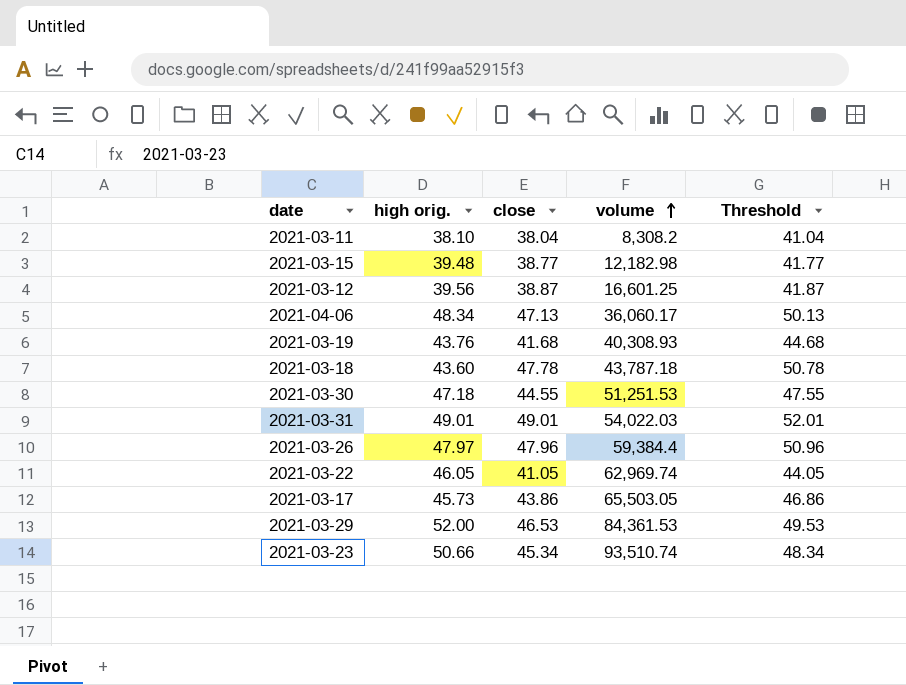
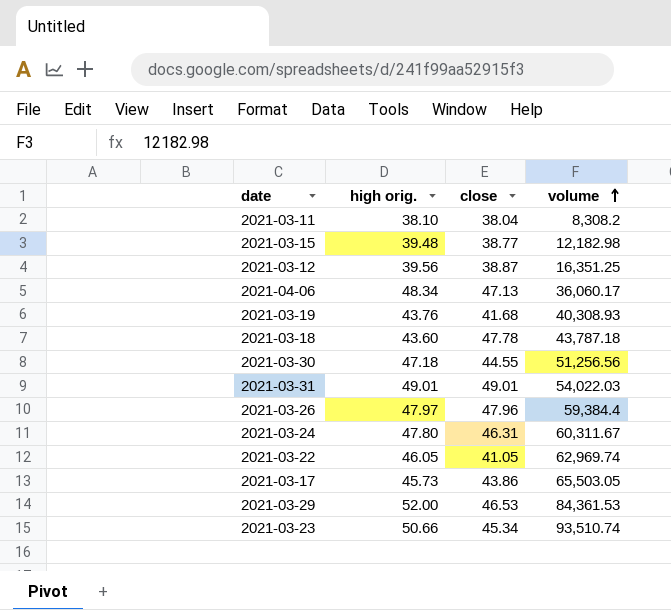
column Threshold | formula: [close] + 3 -> none
2021-03-12 | volume: 16,601.25 -> 16,351.25
2021-03-30 | volume: 51,251.53 -> 51,256.56
row 2021-03-24: none -> 47.80 | 46.31 | 60,311.67

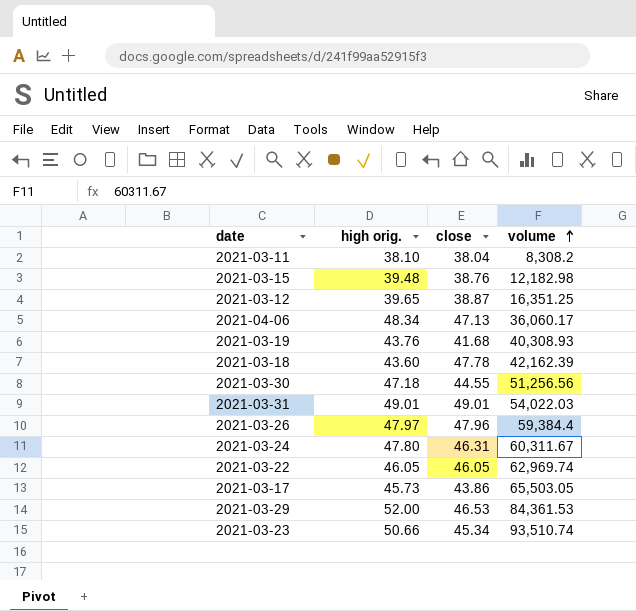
2021-03-15 | close: 38.77 -> 38.76
2021-03-12 | high orig.: 39.56 -> 39.65
2021-03-18 | volume: 43,787.18 -> 42,162.39
2021-03-22 | close: 41.05 -> 46.05

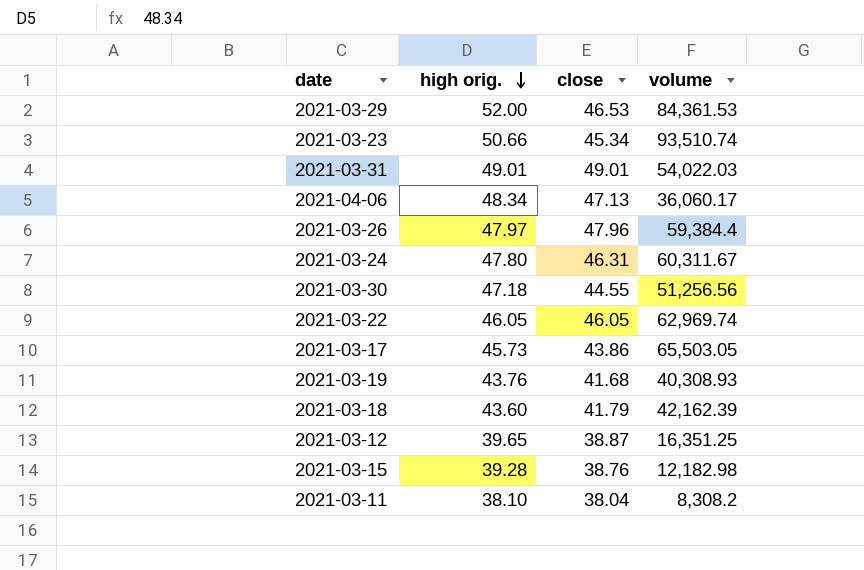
row order: volume ascending -> high orig. descending
2021-03-18 | close: 47.78 -> 41.79
2021-03-15 | high orig.: 39.48 -> 39.28

